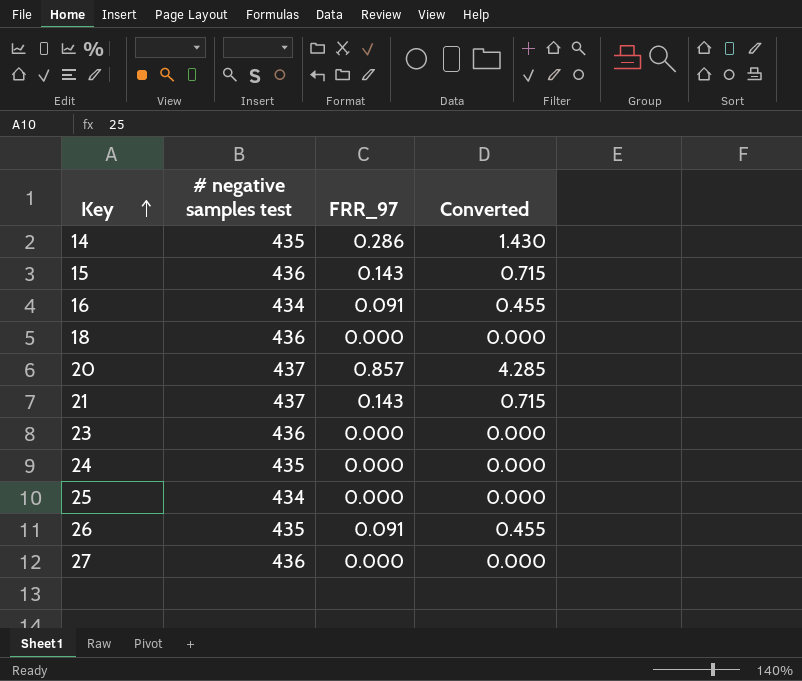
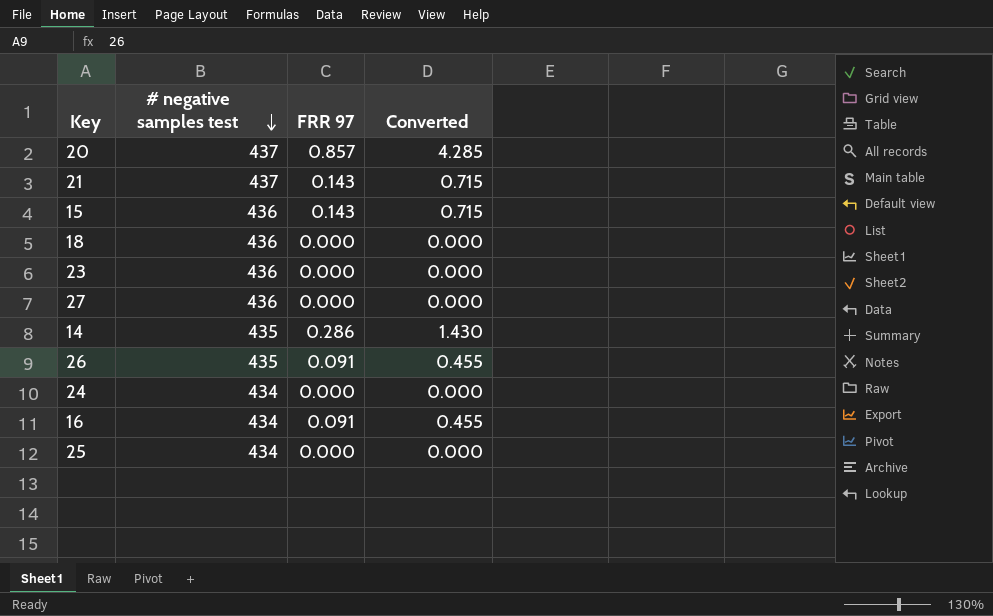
row order: Key ascending -> # negative samples test descending
column name: FRR_97 -> FRR 97
24 | # negative samples test: 435 -> 434

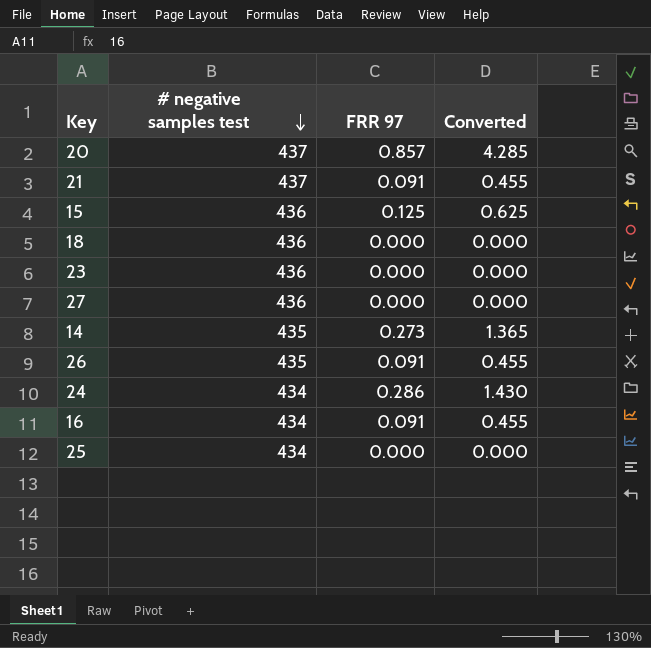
21 | FRR 97: 0.143 -> 0.091
21 | Converted: 0.715 -> 0.455
15 | FRR 97: 0.143 -> 0.125
15 | Converted: 0.715 -> 0.625
14 | FRR 97: 0.286 -> 0.273
14 | Converted: 1.430 -> 1.365
24 | FRR 97: 0.000 -> 0.286
24 | Converted: 0.000 -> 1.430

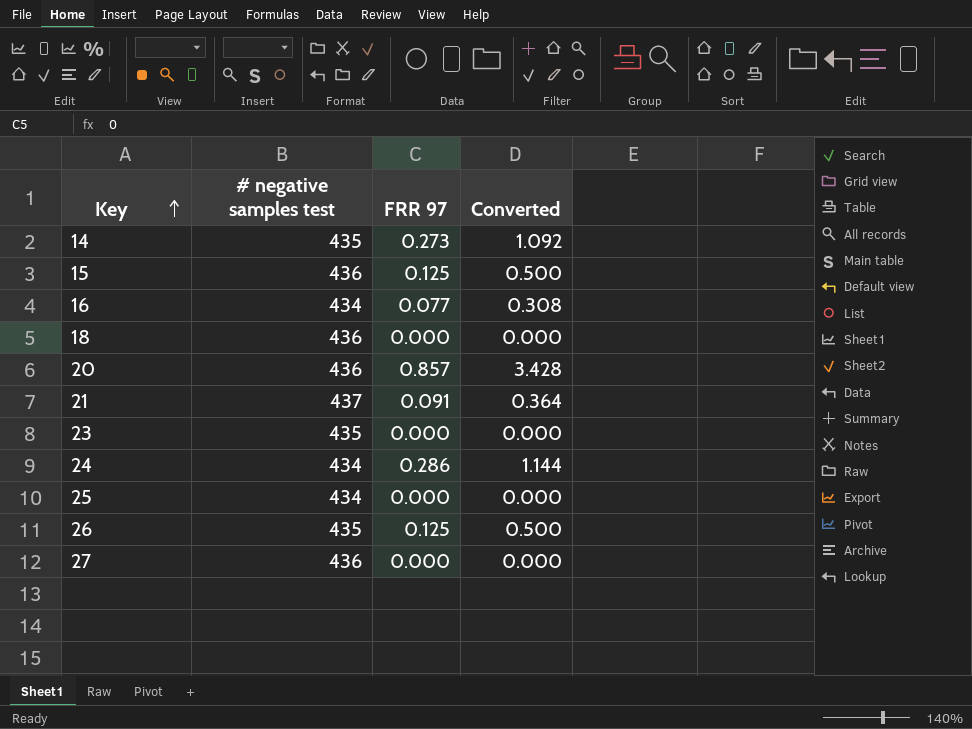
row order: # negative samples test descending -> Key ascending
column Converted | formula: [FRR 97] * 5 -> [FRR 97] * 4
16 | FRR 97: 0.091 -> 0.077
20 | # negative samples test: 437 -> 436
23 | # negative samples test: 436 -> 435
26 | FRR 97: 0.091 -> 0.125

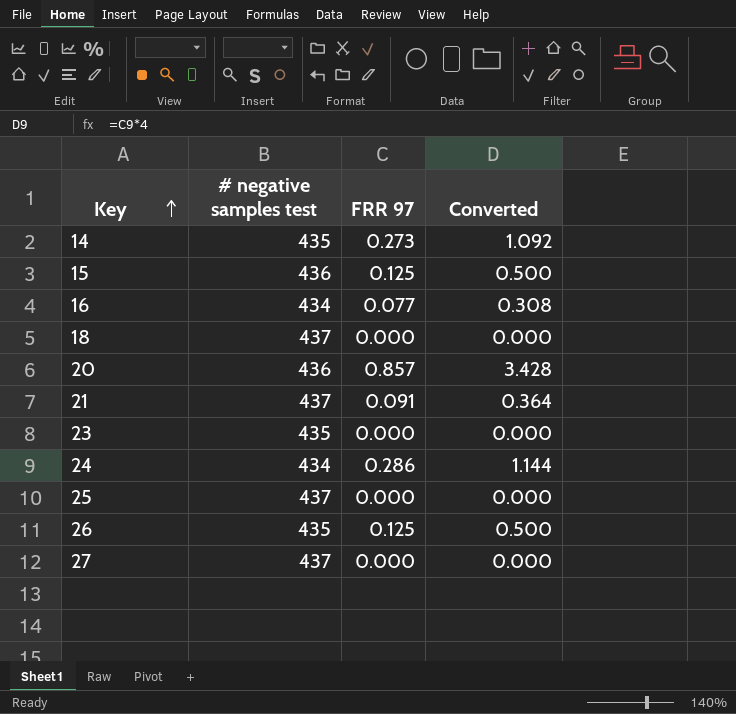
18 | # negative samples test: 436 -> 437
25 | # negative samples test: 434 -> 437
27 | # negative samples test: 436 -> 437

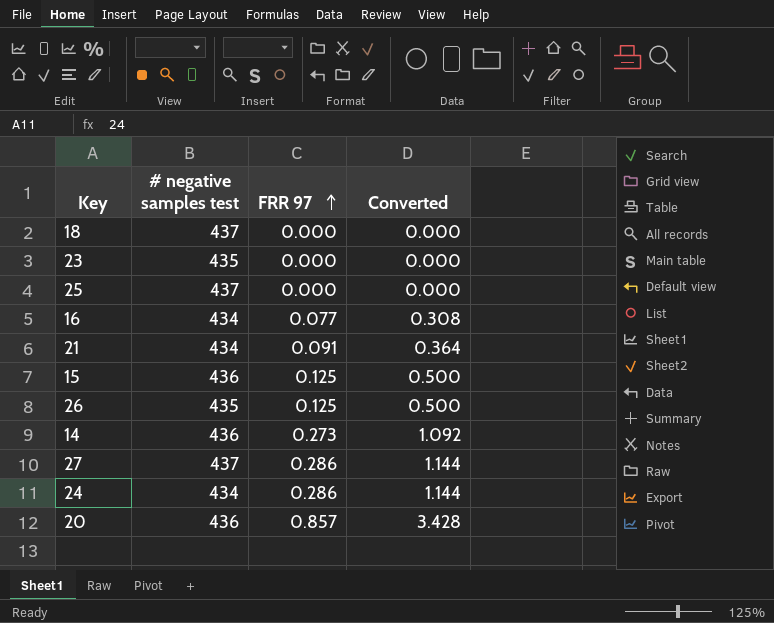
row order: Key ascending -> FRR 97 ascending
21 | # negative samples test: 437 -> 434
14 | # negative samples test: 435 -> 436
27 | FRR 97: 0.000 -> 0.286
27 | Converted: 0.000 -> 1.144

